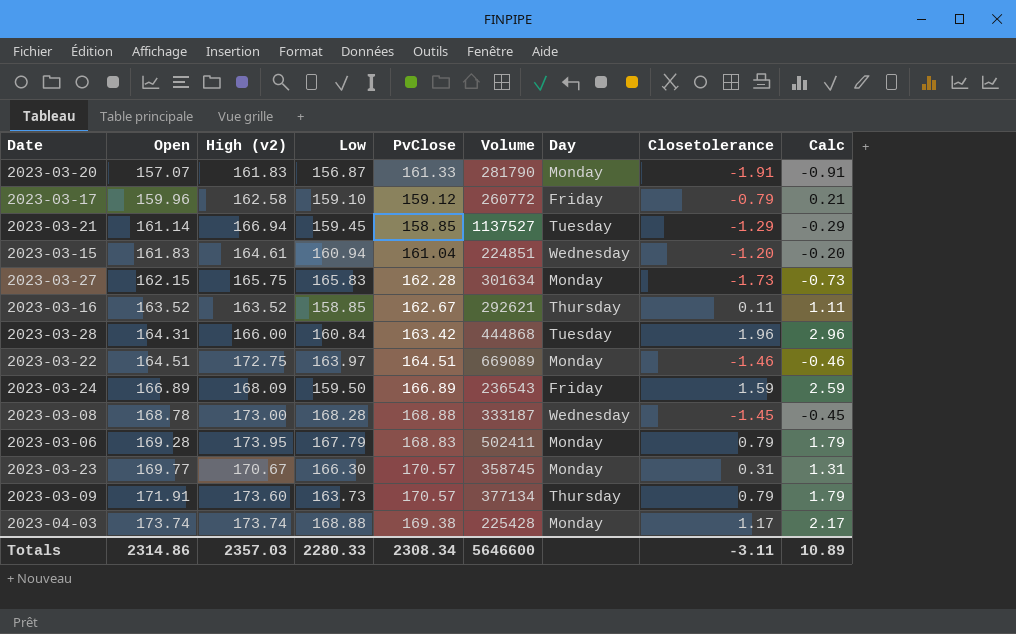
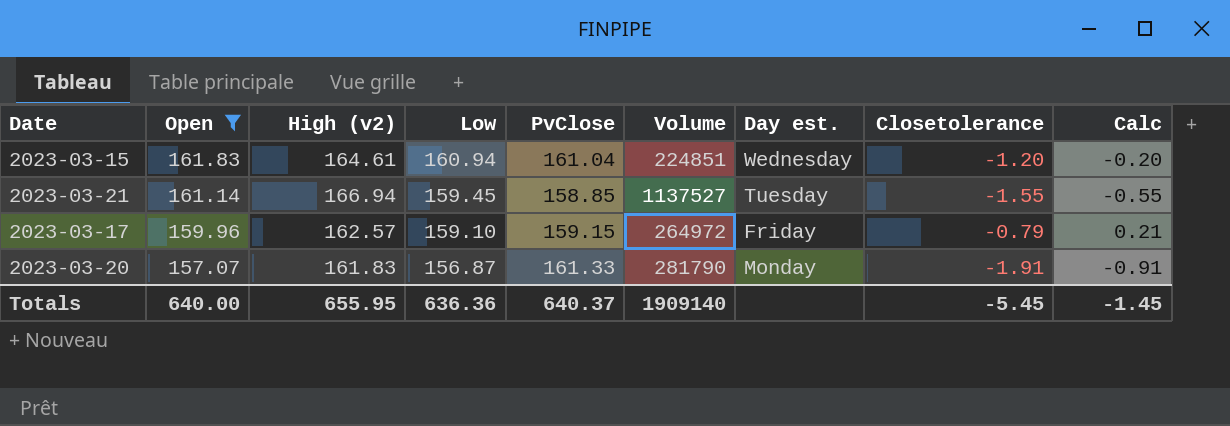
filter: none -> Open <= 161.83
row order: Open ascending -> Open descending
column name: Day -> Day est.
2023-03-21 | Closetolerance: -1.29 -> -1.55
2023-03-21 | Calc: -0.29 -> -0.55
2023-03-17 | High (v2): 162.58 -> 162.57
2023-03-17 | PvClose: 159.12 -> 159.15
2023-03-17 | Volume: 260772 -> 264972
Totals | Open: 2314.86 -> 640.00
Totals | High (v2): 2357.03 -> 655.95
Totals | Low: 2280.33 -> 636.36
Totals | PvClose: 2308.34 -> 640.37
Totals | Volume: 5646600 -> 1909140
Totals | Closetolerance: -3.11 -> -5.45
Totals | Calc: 10.89 -> -1.45

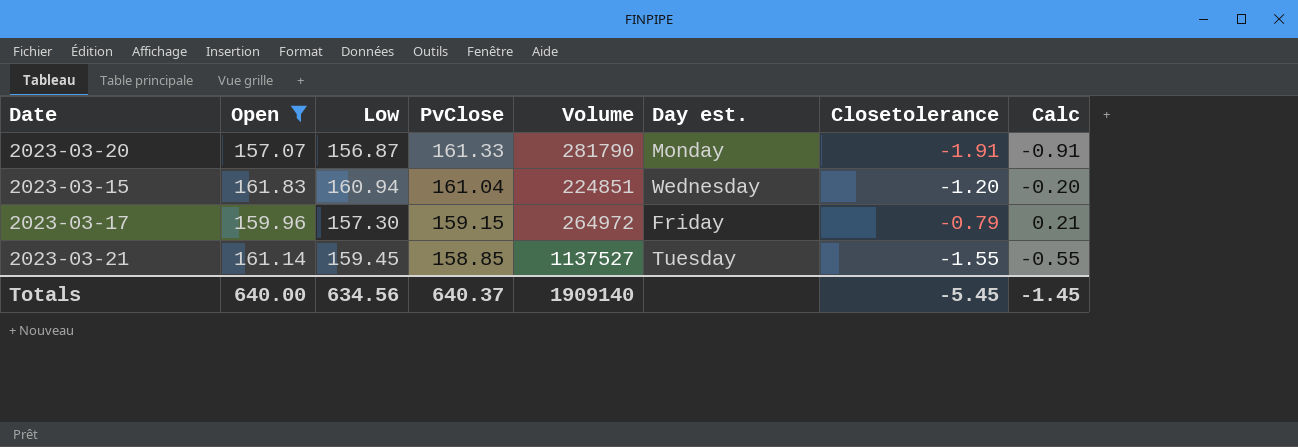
row order: Open descending -> PvClose descending
column High (v2) | position: 3 -> none
2023-03-17 | Low: 159.10 -> 157.30
Totals | Low: 636.36 -> 634.56

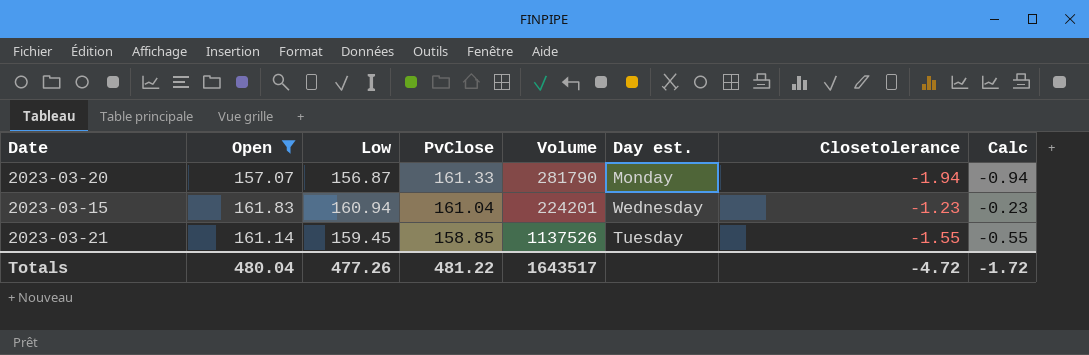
row 2023-03-17: 159.96 | 157.30 | 159.15 | 264972 | Friday | -0.79 | 0.21 -> none
2023-03-20 | Closetolerance: -1.91 -> -1.94
2023-03-20 | Calc: -0.91 -> -0.94
2023-03-15 | Volume: 224851 -> 224201
2023-03-15 | Closetolerance: -1.20 -> -1.23
2023-03-15 | Calc: -0.20 -> -0.23
2023-03-21 | Volume: 1137527 -> 1137526
Totals | Open: 640.00 -> 480.04
Totals | Low: 634.56 -> 477.26
Totals | PvClose: 640.37 -> 481.22
Totals | Volume: 1909140 -> 1643517
Totals | Closetolerance: -5.45 -> -4.72
Totals | Calc: -1.45 -> -1.72

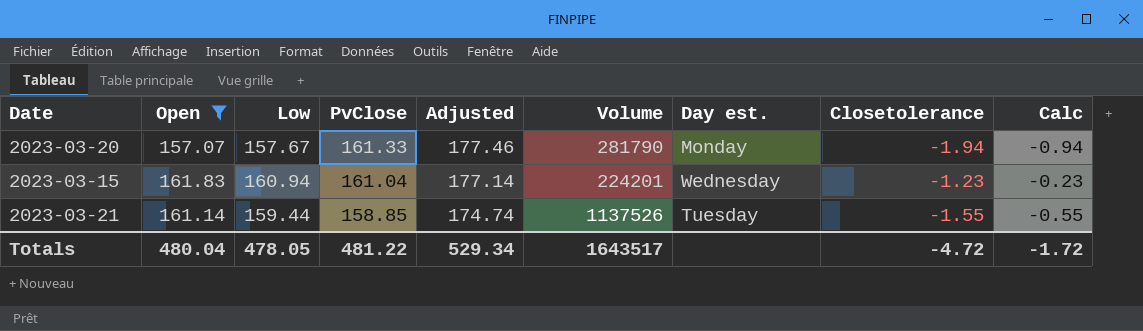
column Adjusted | formula: none -> [PvClose] * 1.1
2023-03-20 | Low: 156.87 -> 157.67
2023-03-21 | Low: 159.45 -> 159.44
Totals | Low: 477.26 -> 478.05

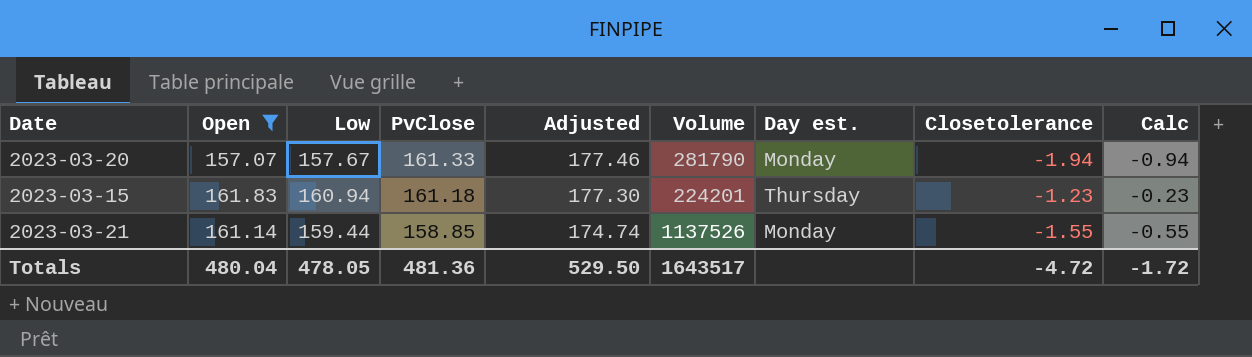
2023-03-15 | PvClose: 161.04 -> 161.18
2023-03-15 | Adjusted: 177.14 -> 177.30
2023-03-15 | Day est.: Wednesday -> Thursday
2023-03-21 | Day est.: Tuesday -> Monday
Totals | PvClose: 481.22 -> 481.36
Totals | Adjusted: 529.34 -> 529.50

